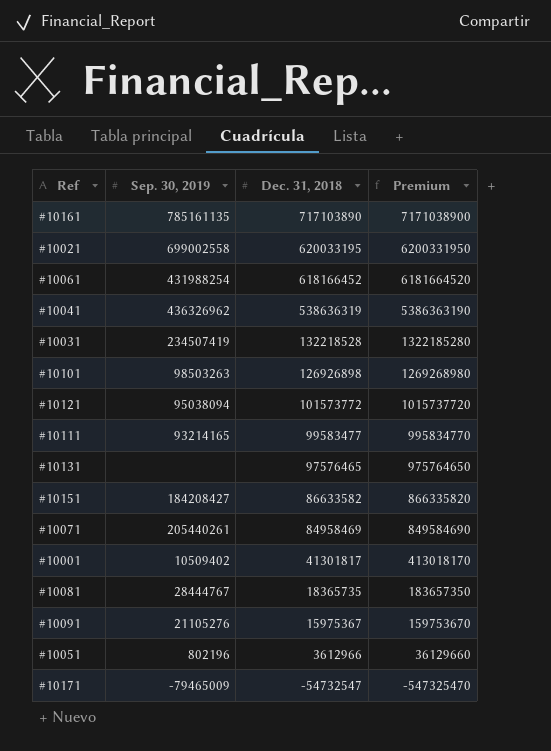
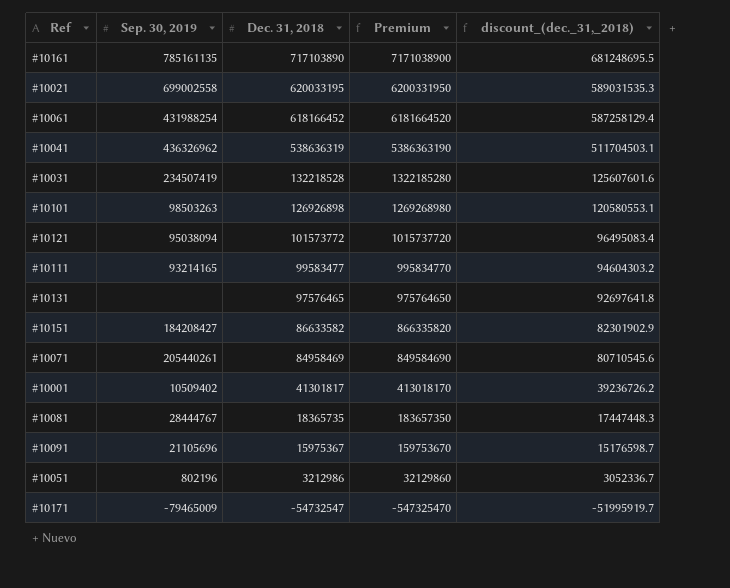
column discount_(dec._31,_2018) | formula: none -> [Dec. 31, 2018] * 0.95
#10091 | Sep. 30, 2019: 21105276 -> 21105696
#10051 | Dec. 31, 2018: 3612966 -> 3212986
#10051 | Premium: 36129660 -> 32129860

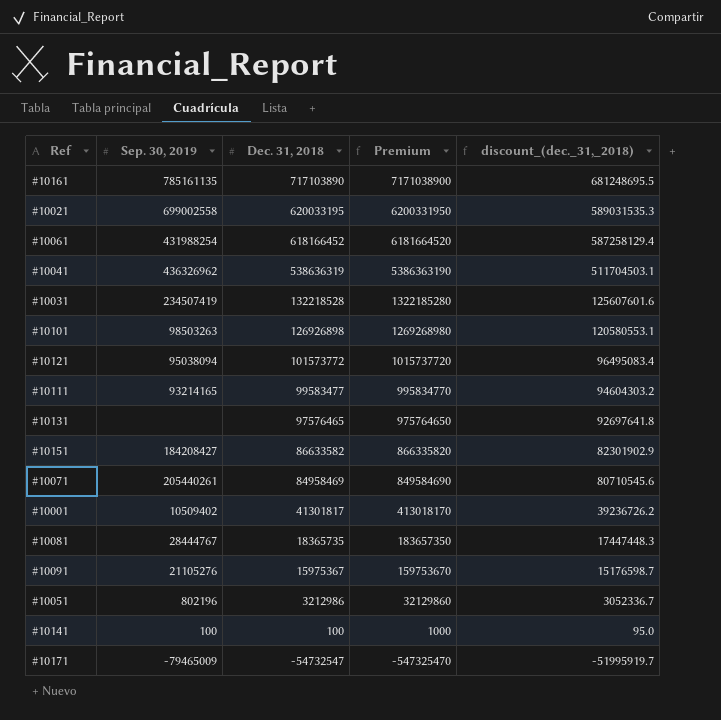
#10091 | Sep. 30, 2019: 21105696 -> 21105276
row #10141: none -> 100 | 100 | 1000 | 95.0

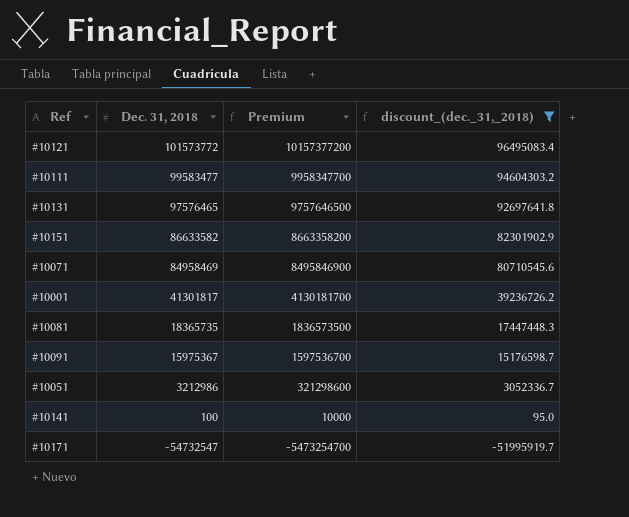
filter: none -> discount_(dec._31,_2018) <= 96495083.4
column Sep. 30, 2019 | position: 2 -> none
column Premium | formula: [Dec. 31, 2018] * 10 -> [Dec. 31, 2018] * 100

